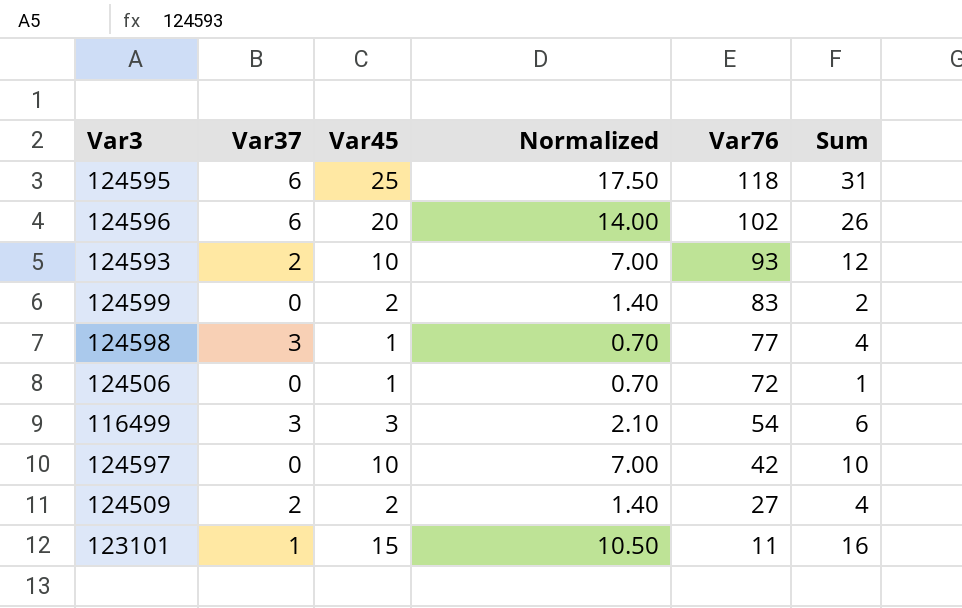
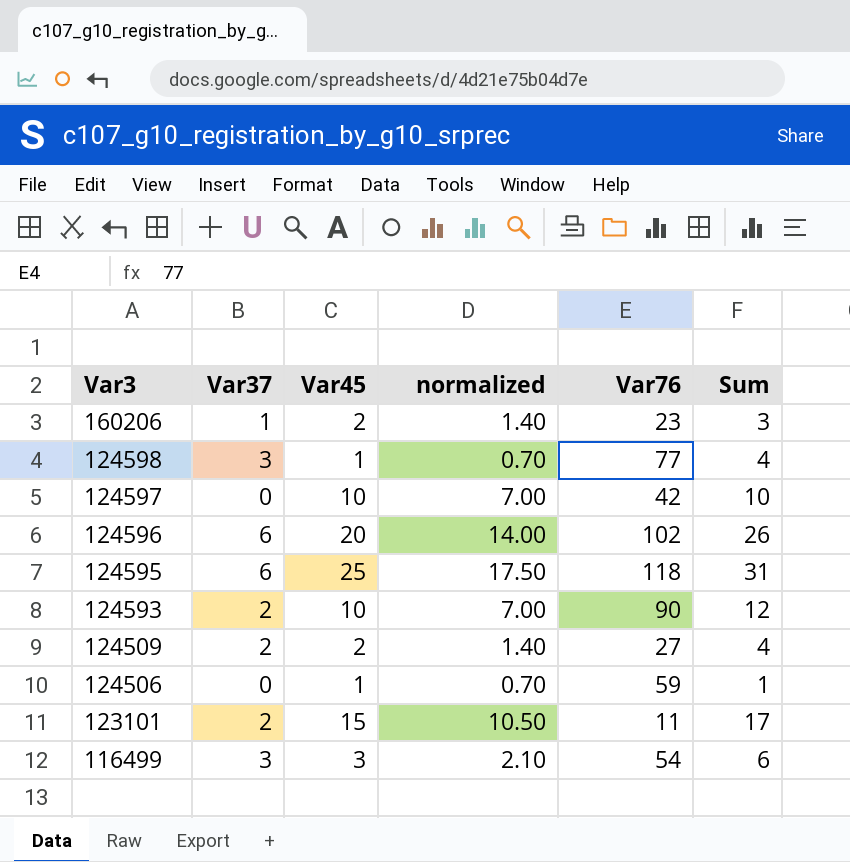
row order: Var76 descending -> Var3 descending
column name: Normalized -> normalized
row 124599: 0 | 2 | 1.40 | 83 | 2 -> none
row 160206: none -> 1 | 2 | 1.40 | 23 | 3
124593 | Var76: 93 -> 90
124506 | Var76: 72 -> 59
123101 | Var37: 1 -> 2
123101 | Sum: 16 -> 17

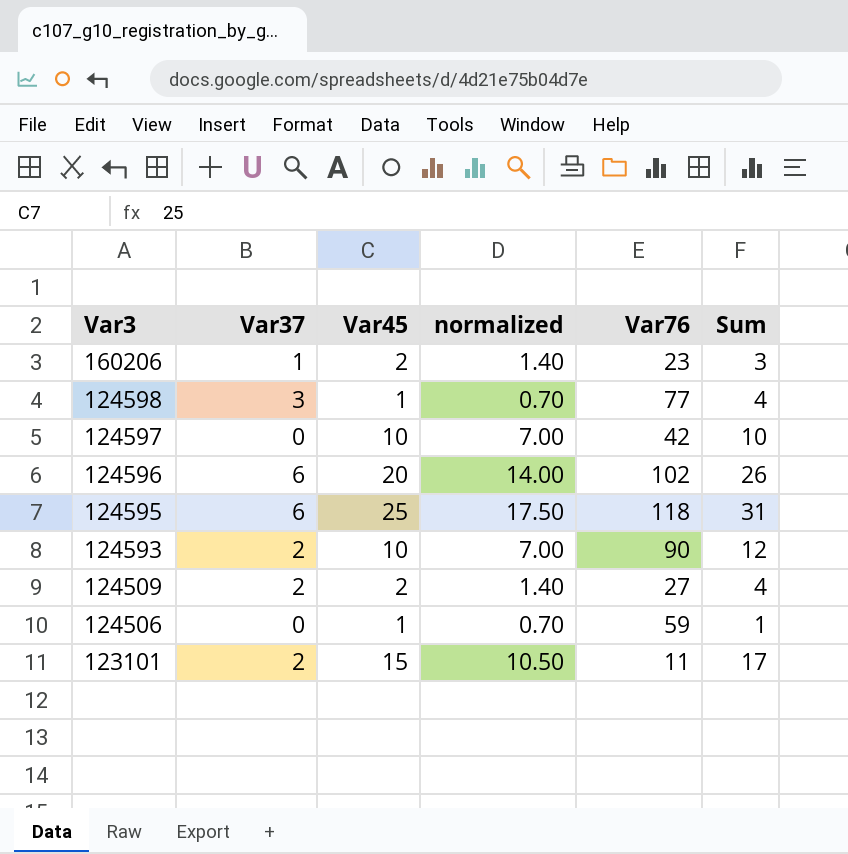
row 116499: 3 | 3 | 2.10 | 54 | 6 -> none

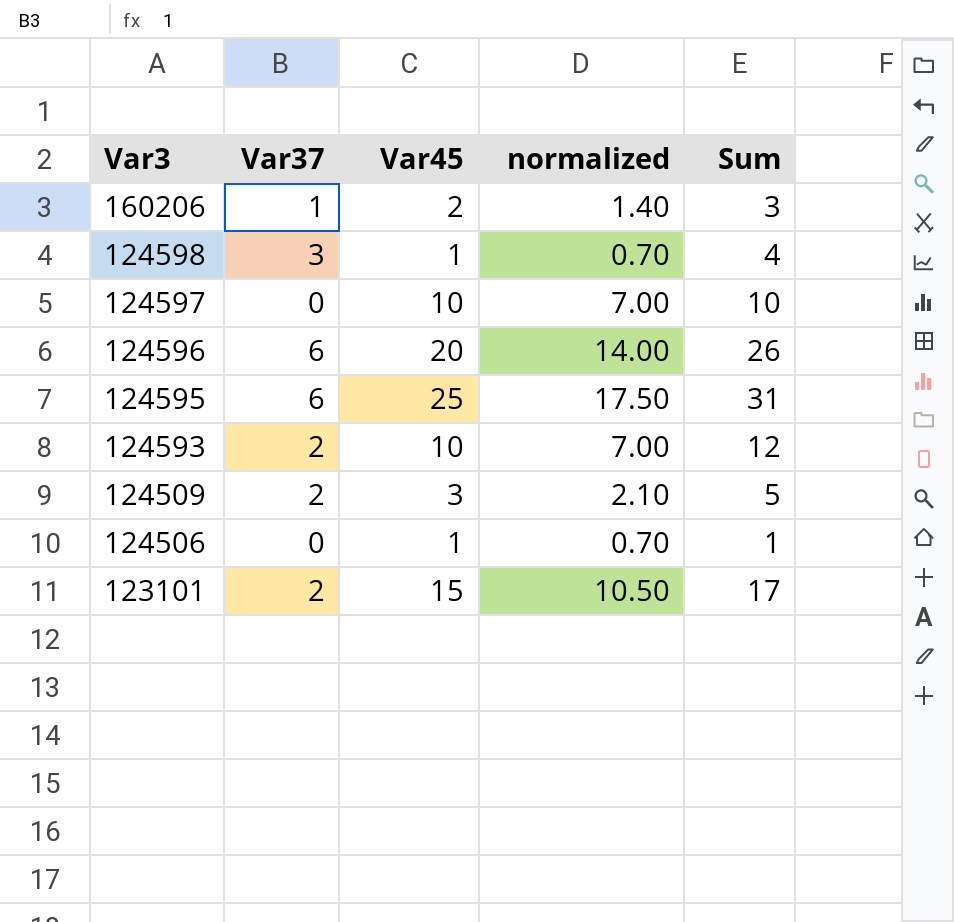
column Var76 | position: 5 -> none
124509 | Var45: 2 -> 3
124509 | normalized: 1.40 -> 2.10
124509 | Sum: 4 -> 5

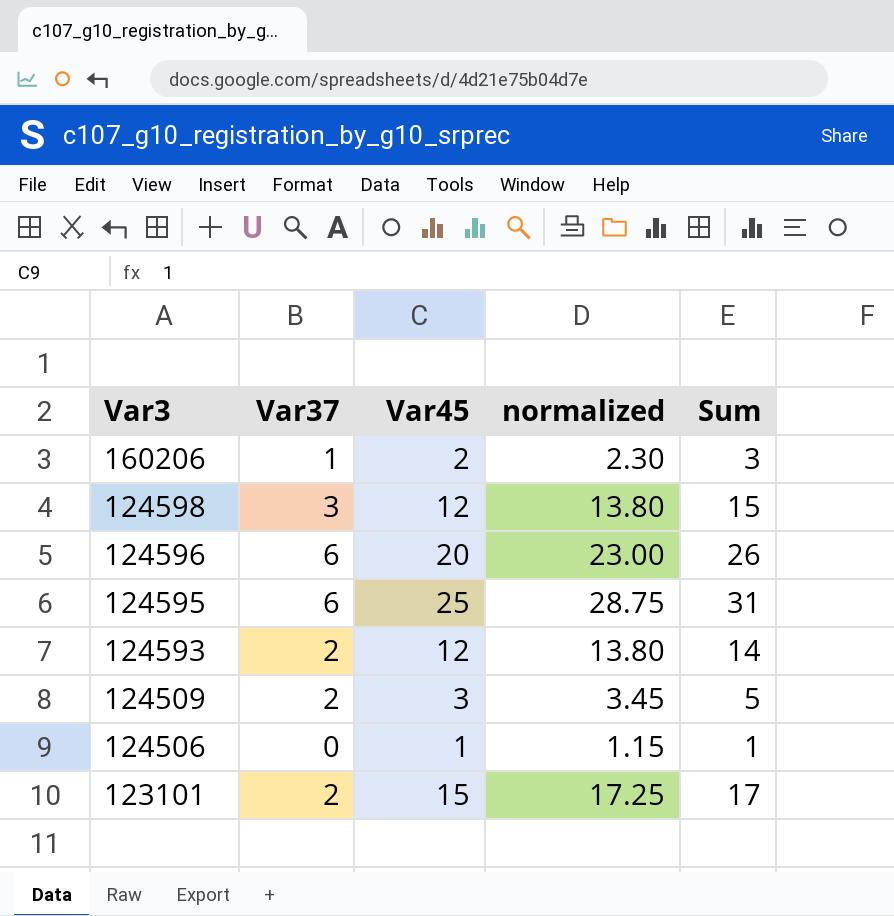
column normalized | formula: [Var45] * 0.7 -> [Var45] * 1.15
row 124597: 0 | 10 | 7.00 | 10 -> none
124598 | Var45: 1 -> 12
124598 | Sum: 4 -> 15
124593 | Var45: 10 -> 12
124593 | Sum: 12 -> 14

